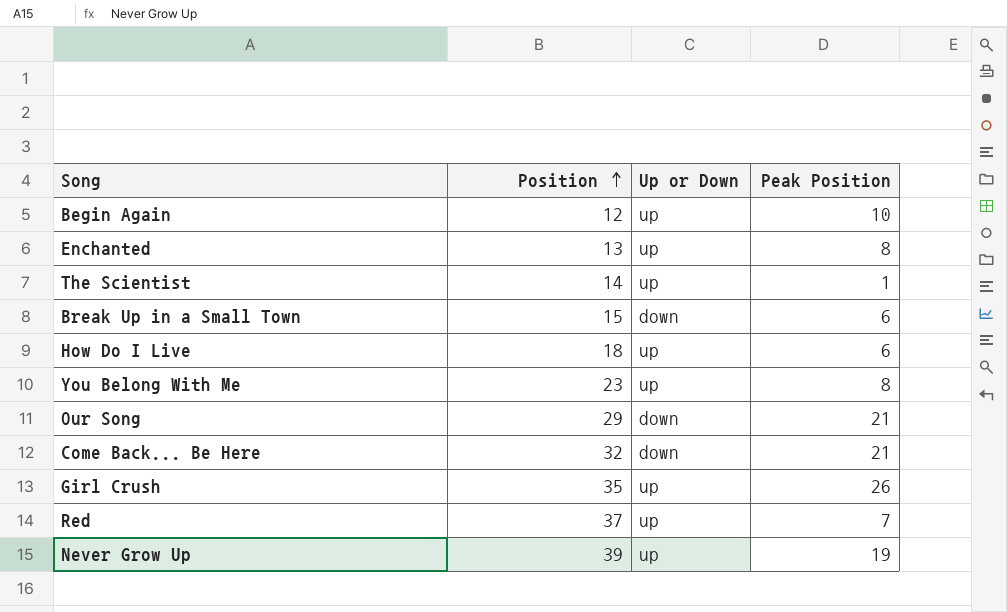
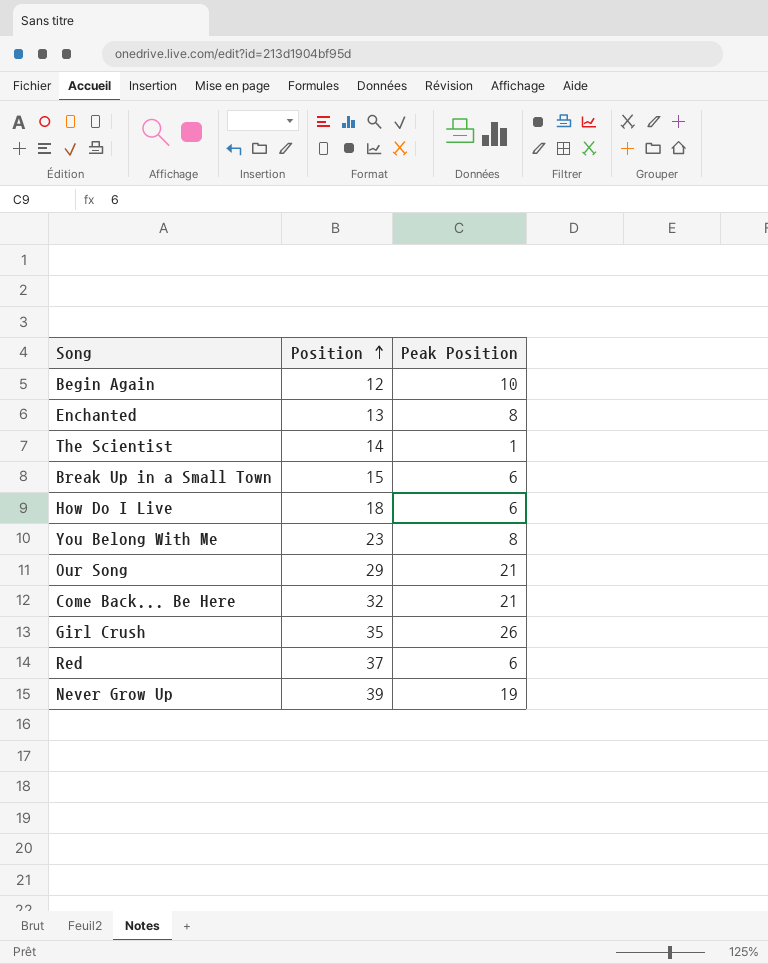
column Up or Down | position: 3 -> none
Red | Peak Position: 7 -> 6

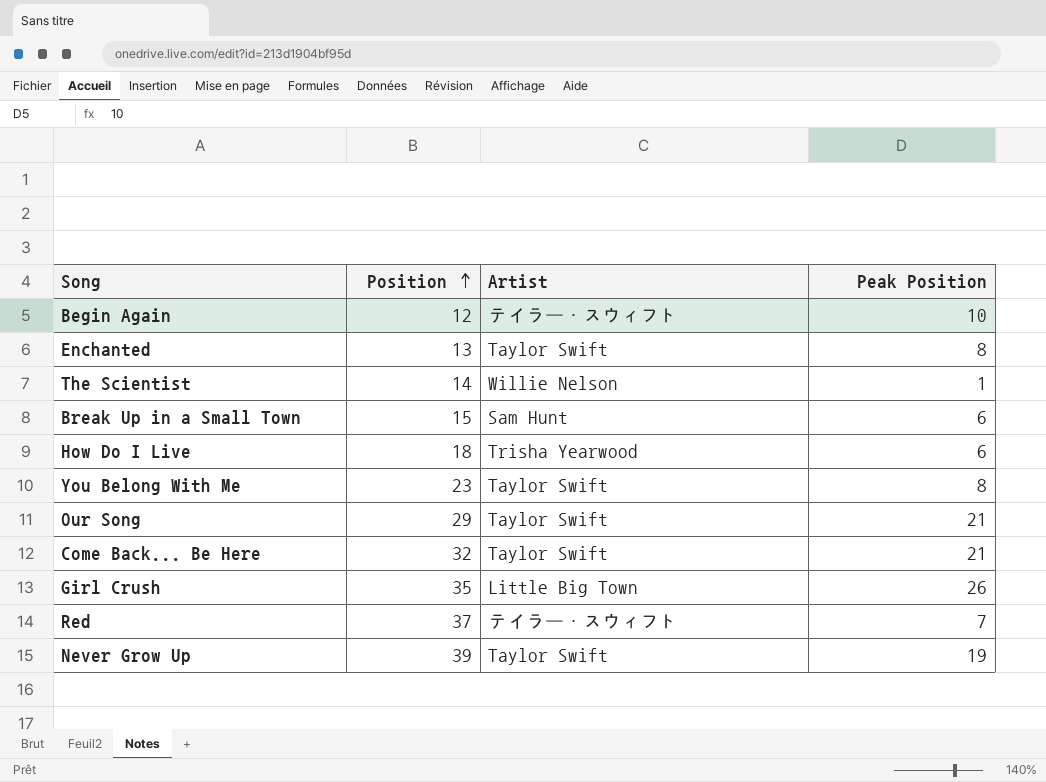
column Artist | position: none -> 3
Red | Peak Position: 6 -> 7

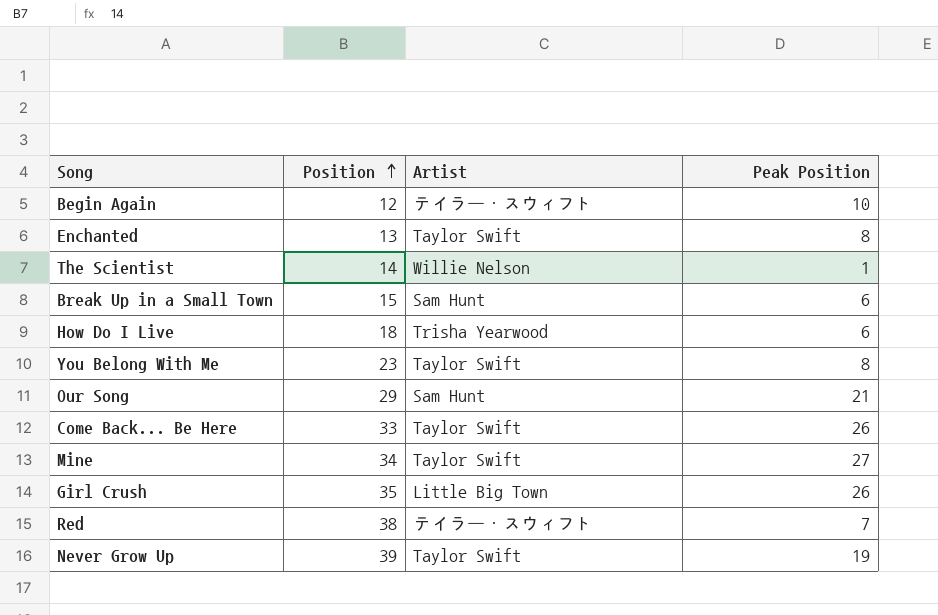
Our Song | Artist: Taylor Swift -> Sam Hunt
Come Back... Be Here | Position: 32 -> 33
Come Back... Be Here | Peak Position: 21 -> 26
row Mine: none -> 34 | Taylor Swift | 27
Red | Position: 37 -> 38

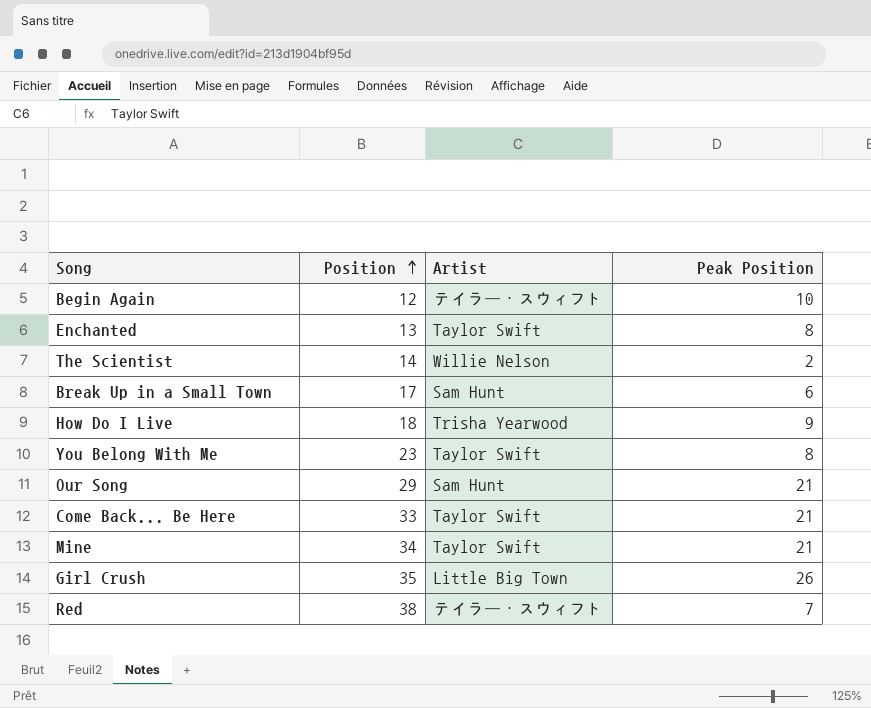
row Never Grow Up: 39 | Taylor Swift | 19 -> none
The Scientist | Peak Position: 1 -> 2
Break Up in a Small Town | Position: 15 -> 17
How Do I Live | Peak Position: 6 -> 9
Come Back... Be Here | Peak Position: 26 -> 21
Mine | Peak Position: 27 -> 21

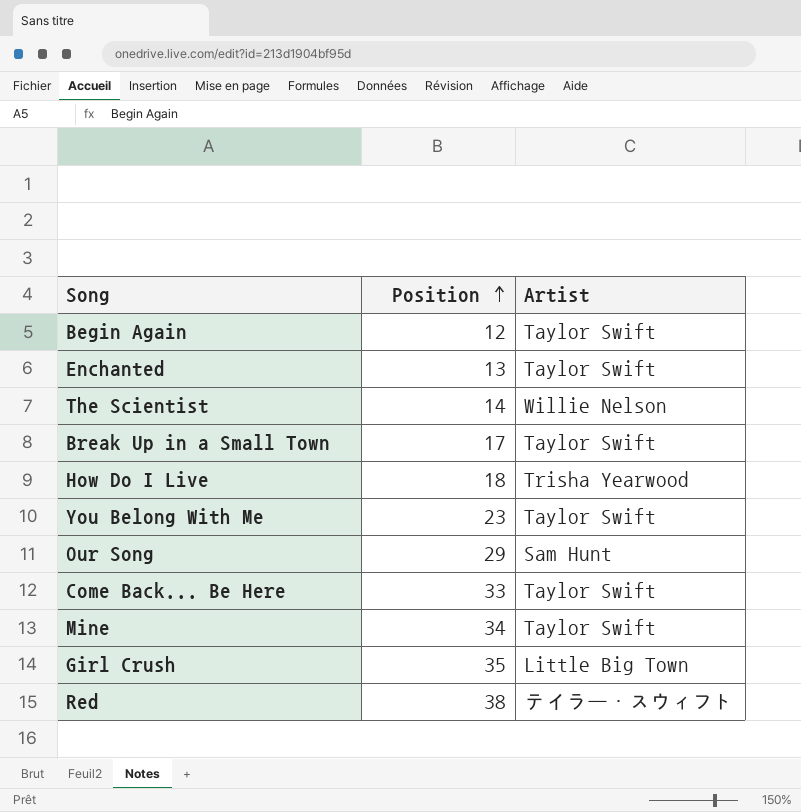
column Peak Position | position: 4 -> none
Begin Again | Artist: テイラー・スウィフト -> Taylor Swift
Break Up in a Small Town | Artist: Sam Hunt -> Taylor Swift

